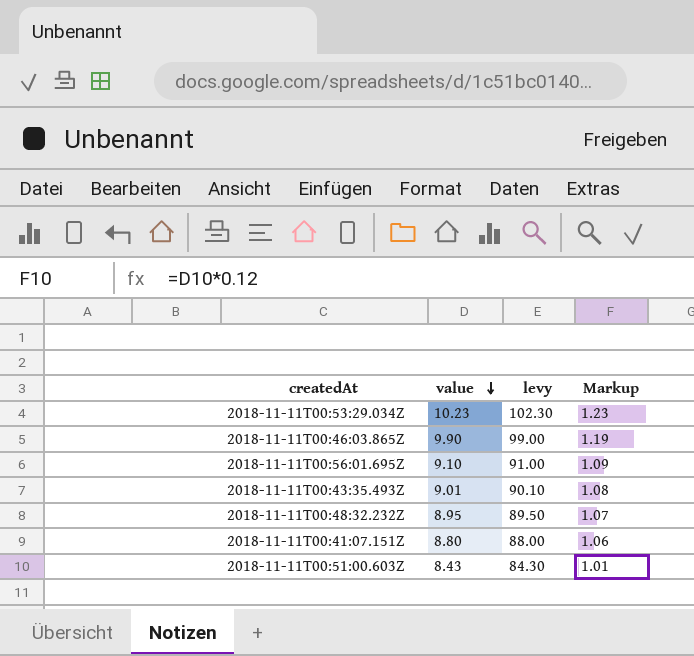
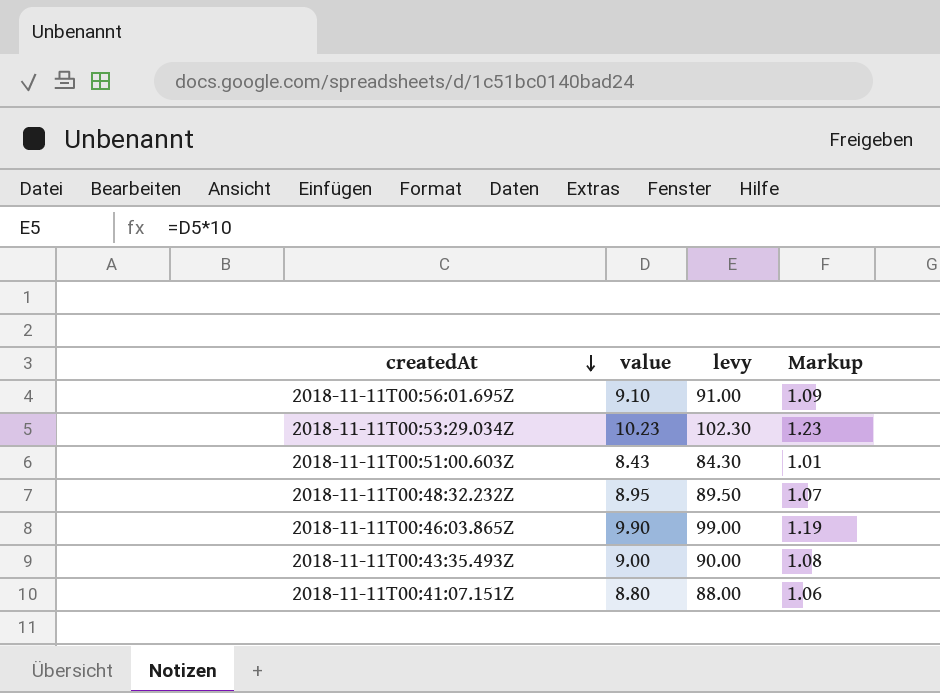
row order: value descending -> createdAt descending
2018-11-11T00:43:35.493Z | value: 9.01 -> 9.00
2018-11-11T00:43:35.493Z | levy: 90.10 -> 90.00

